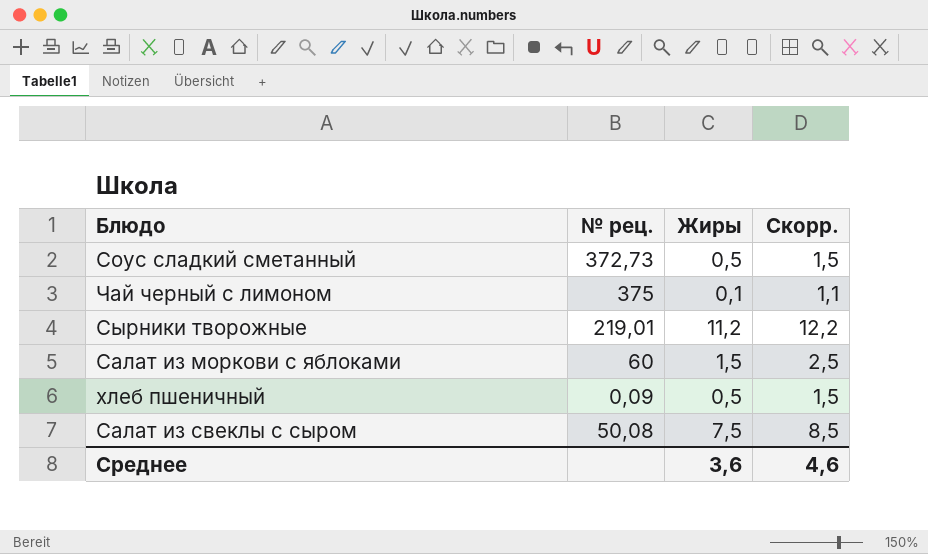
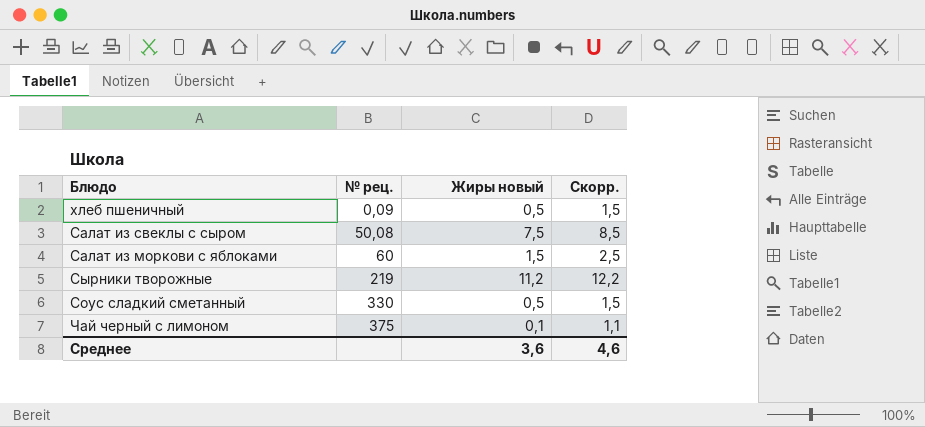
row order: none -> № рец. ascending
column name: Жиры -> Жиры новый
Сырники творожные | № рец.: 219,01 -> 219
Соус сладкий сметанный | № рец.: 372,73 -> 330

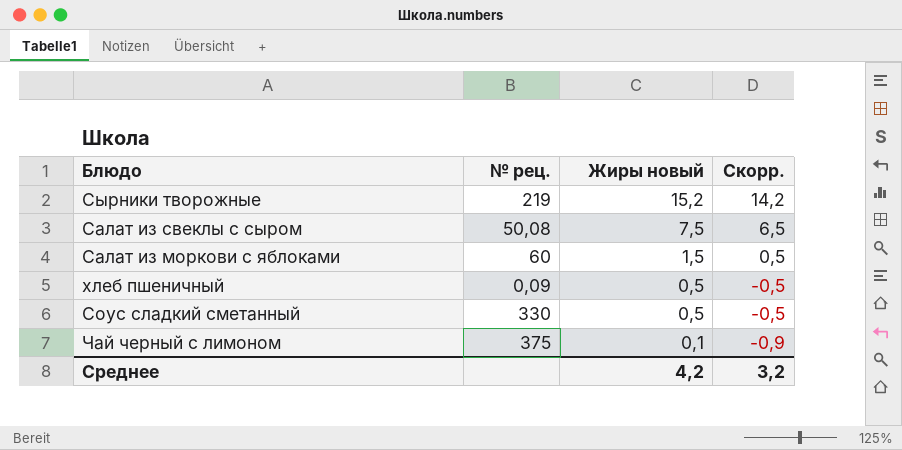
row order: № рец. ascending -> Жиры новый descending
column Скорр. | formula: [Жиры новый] + 1 -> [Жиры новый] - 1
Сырники творожные | Жиры новый: 11,2 -> 15,2
Среднее | Жиры новый: 3,6 -> 4,2
Среднее | Скорр.: 4,6 -> 3,2

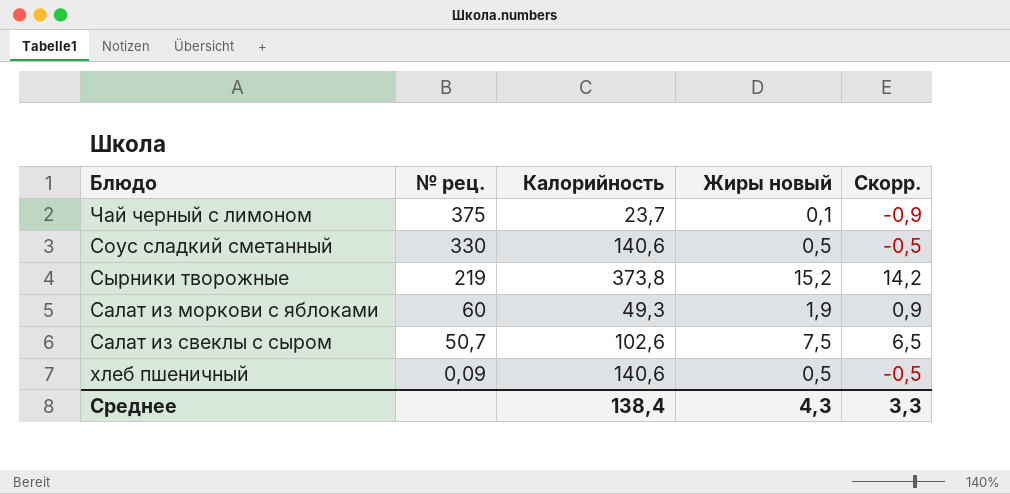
row order: Жиры новый descending -> № рец. descending
column Калорийность | position: none -> 3
Салат из моркови с яблоками | Жиры новый: 1,5 -> 1,9
Салат из моркови с яблоками | Скорр.: 0,5 -> 0,9
Салат из свеклы с сыром | № рец.: 50,08 -> 50,7
Среднее | Жиры новый: 4,2 -> 4,3
Среднее | Скорр.: 3,2 -> 3,3

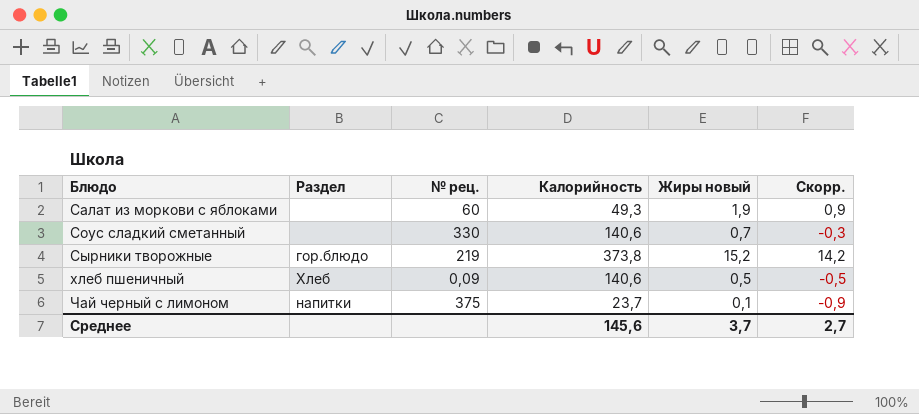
row order: № рец. descending -> Блюдо ascending
column Раздел | position: none -> 2
row Салат из свеклы с сыром: 50,7 | 102,6 | 7,5 | 6,5 -> none
Соус сладкий сметанный | Жиры новый: 0,5 -> 0,7
Соус сладкий сметанный | Скорр.: -0,5 -> -0,3
Среднее | Калорийность: 138,4 -> 145,6
Среднее | Жиры новый: 4,3 -> 3,7
Среднее | Скорр.: 3,3 -> 2,7

